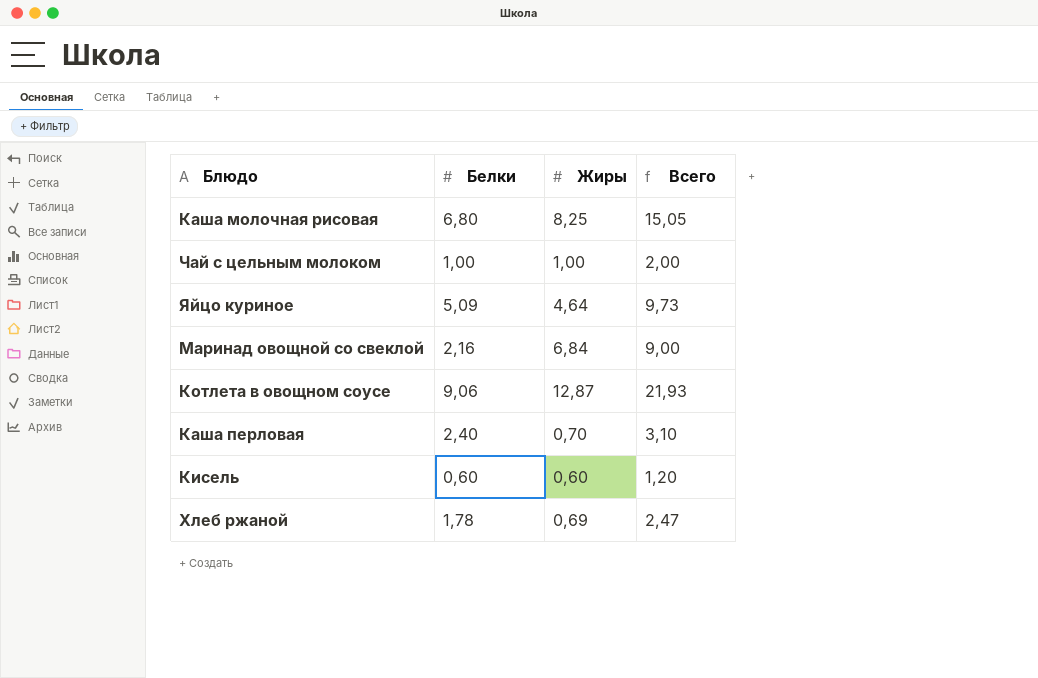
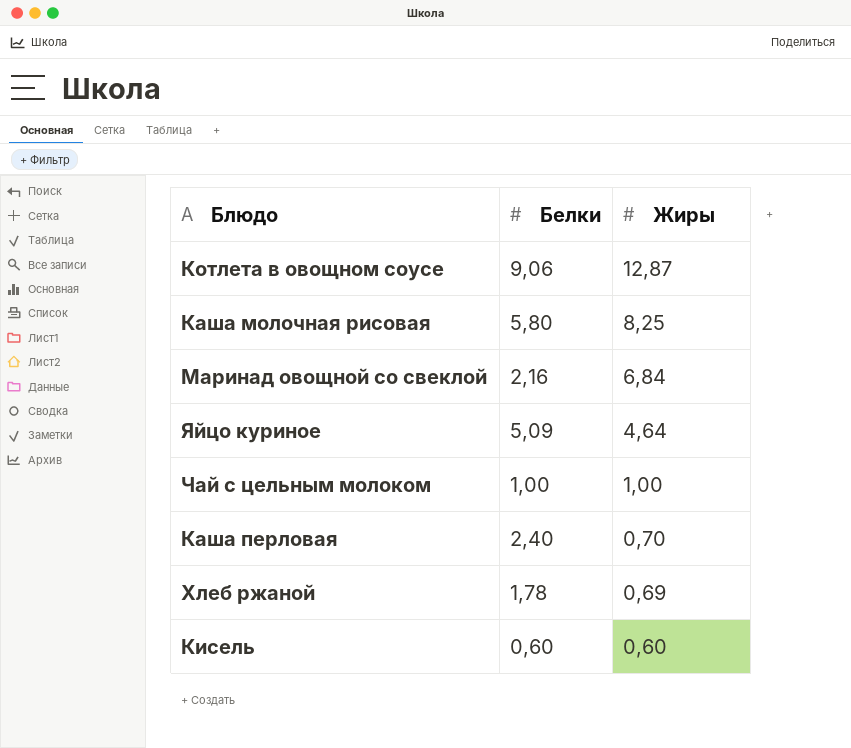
row order: none -> Жиры descending
column Всего | formula: [Белки] + [Жиры] -> none
Каша молочная рисовая | Белки: 6,80 -> 5,80

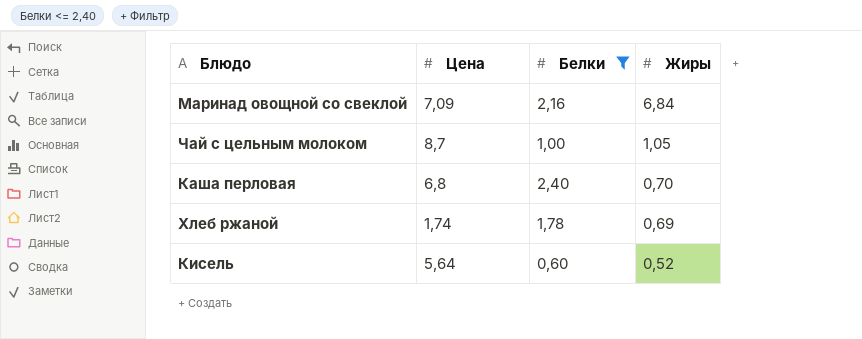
filter: none -> Белки <= 2,40
column Цена | position: none -> 2
Чай с цельным молоком | Жиры: 1,00 -> 1,05
Кисель | Жиры: 0,60 -> 0,52

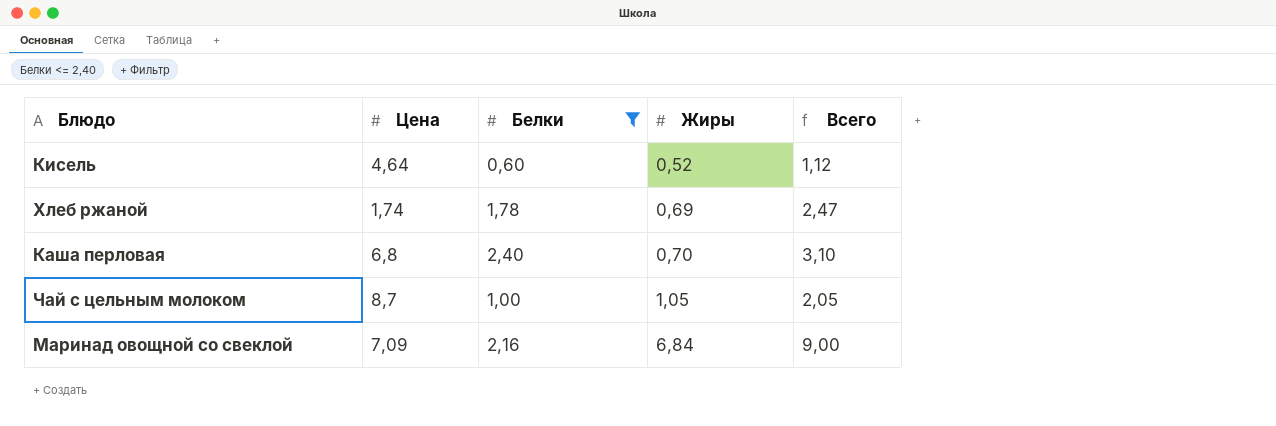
row order: Жиры descending -> Жиры ascending
column Всего | formula: none -> [Белки] + [Жиры]
Кисель | Цена: 5,64 -> 4,64

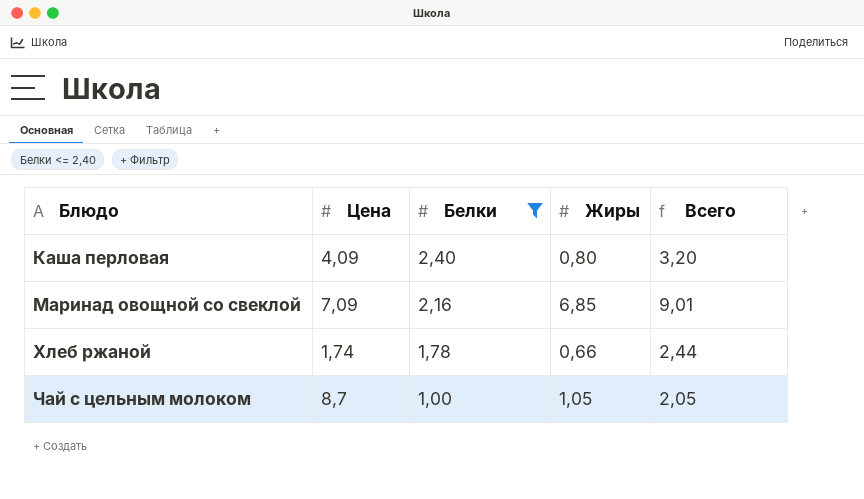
row order: Жиры ascending -> Блюдо ascending
row Кисель: 4,64 | 0,60 | 0,52 | 1,12 -> none
Каша перловая | Цена: 6,8 -> 4,09
Каша перловая | Жиры: 0,70 -> 0,80
Каша перловая | Всего: 3,10 -> 3,20
Маринад овощной со свеклой | Жиры: 6,84 -> 6,85
Маринад овощной со свеклой | Всего: 9,00 -> 9,01
Хлеб ржаной | Жиры: 0,69 -> 0,66
Хлеб ржаной | Всего: 2,47 -> 2,44

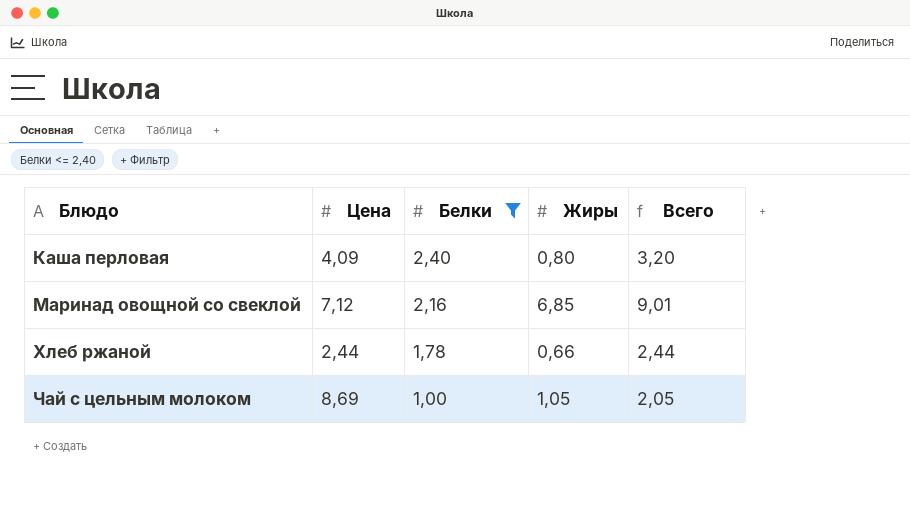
Маринад овощной со свеклой | Цена: 7,09 -> 7,12
Хлеб ржаной | Цена: 1,74 -> 2,44
Чай с цельным молоком | Цена: 8,7 -> 8,69

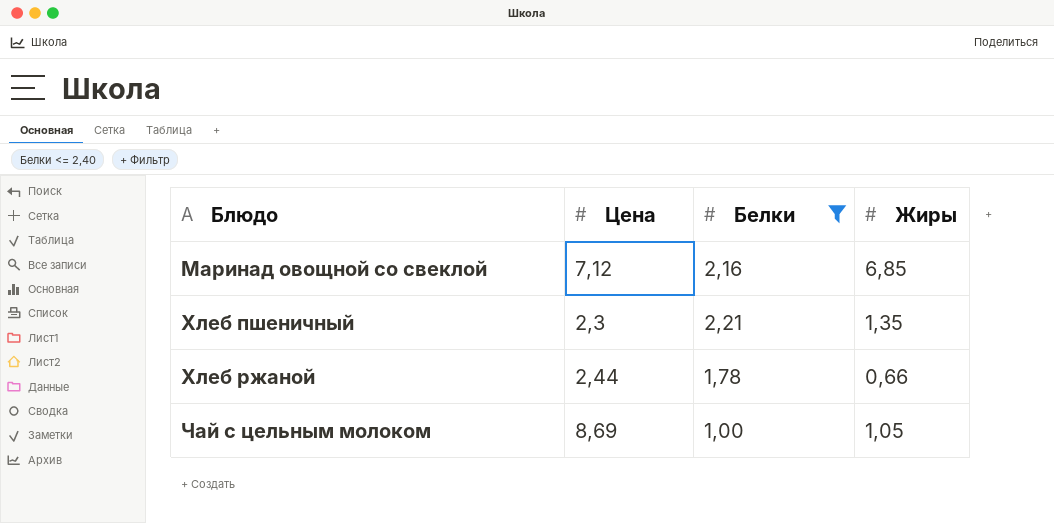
column Всего | formula: [Белки] + [Жиры] -> none
row Каша перловая: 4,09 | 2,40 | 0,80 | 3,20 -> none
row Хлеб пшеничный: none -> 2,3 | 2,21 | 1,35

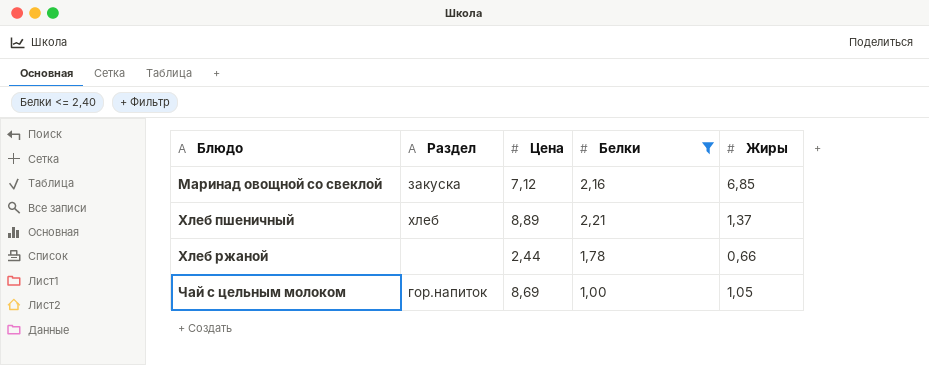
column Раздел | position: none -> 2
Хлеб пшеничный | Цена: 2,3 -> 8,89
Хлеб пшеничный | Жиры: 1,35 -> 1,37

